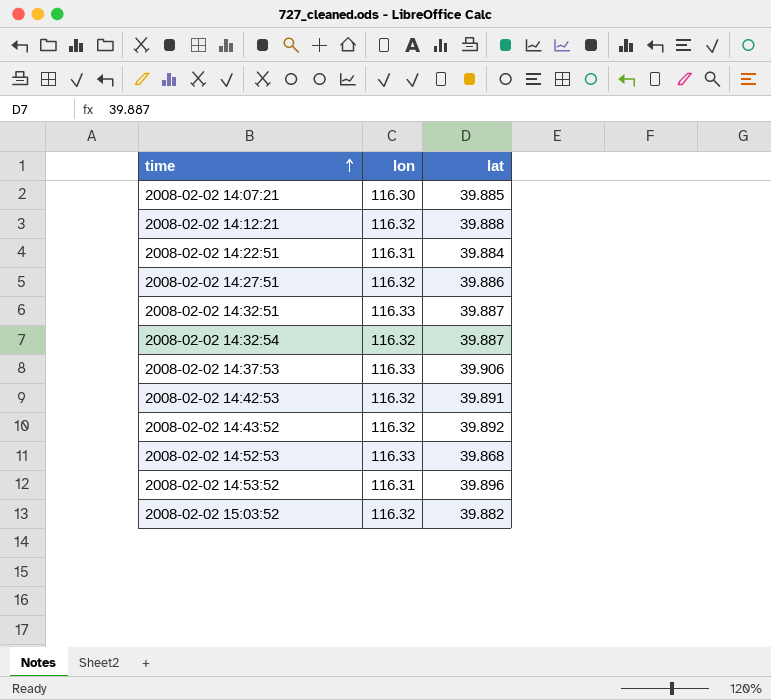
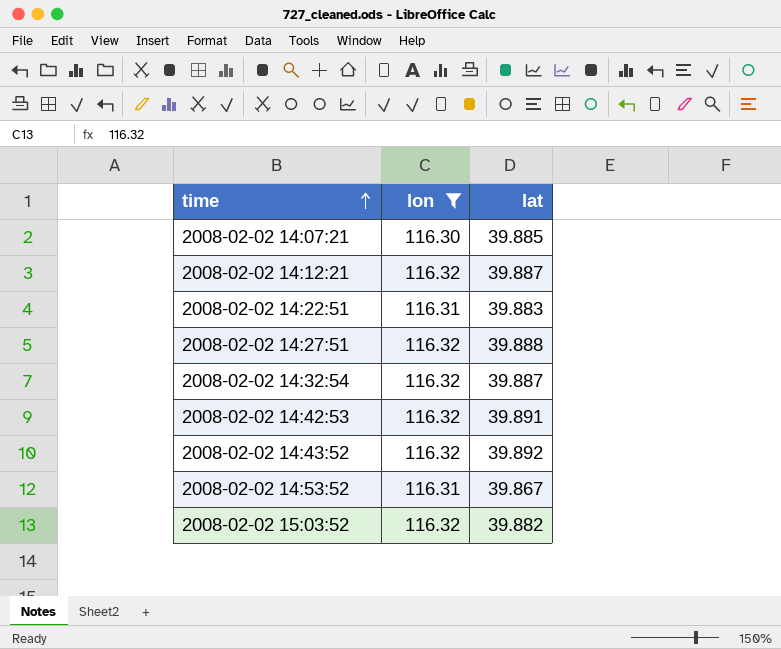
filter: none -> lon != 116.33
2008-02-02 14:12:21 | lat: 39.888 -> 39.887
2008-02-02 14:22:51 | lat: 39.884 -> 39.883
2008-02-02 14:27:51 | lat: 39.886 -> 39.888
2008-02-02 14:53:52 | lat: 39.896 -> 39.867

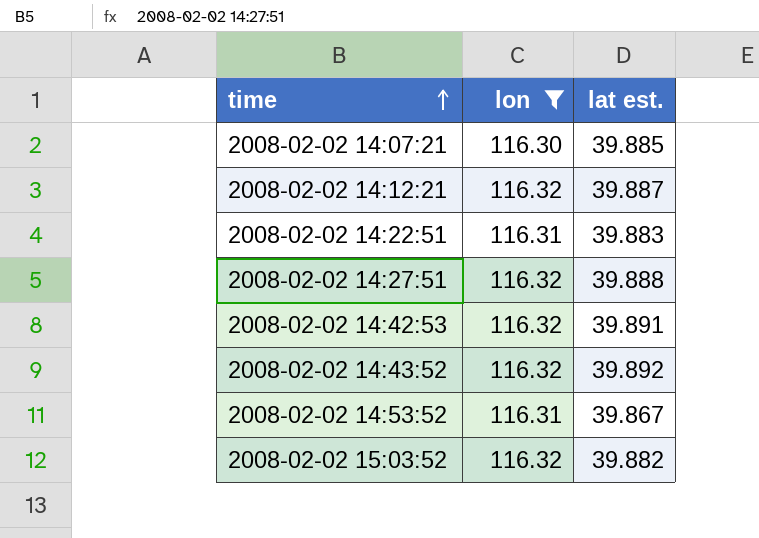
column name: lat -> lat est.
row 2008-02-02 14:32:54: 116.32 | 39.887 -> none

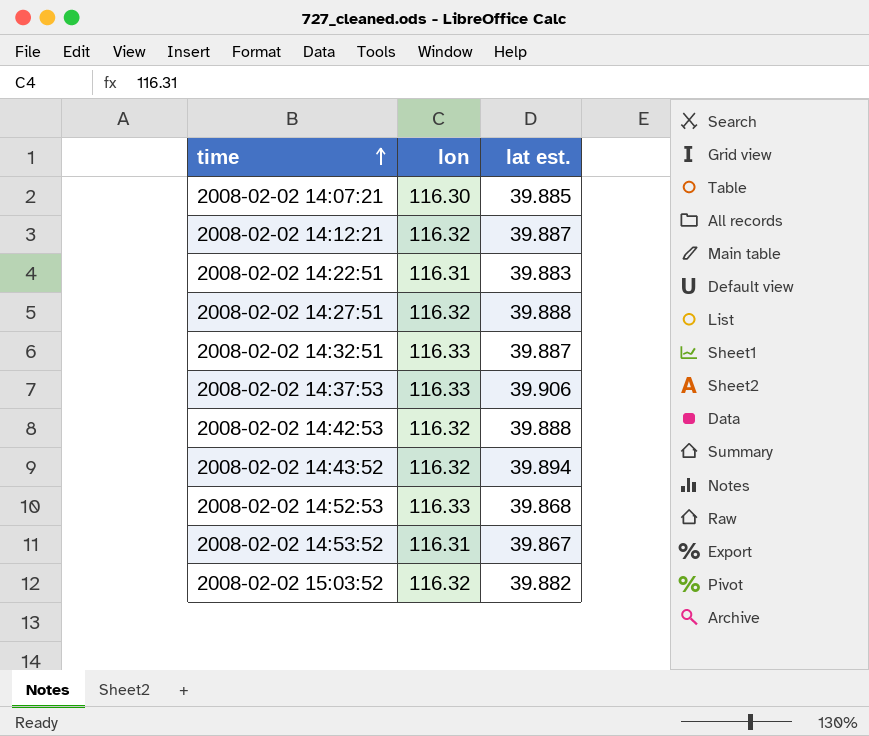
filter: lon != 116.33 -> none
2008-02-02 14:42:53 | lat est.: 39.891 -> 39.888
2008-02-02 14:43:52 | lat est.: 39.892 -> 39.894

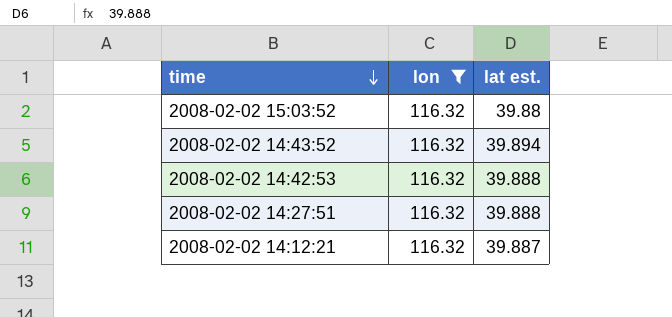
filter: none -> lon = 116.32
row order: time ascending -> time descending
2008-02-02 15:03:52 | lat est.: 39.882 -> 39.88

